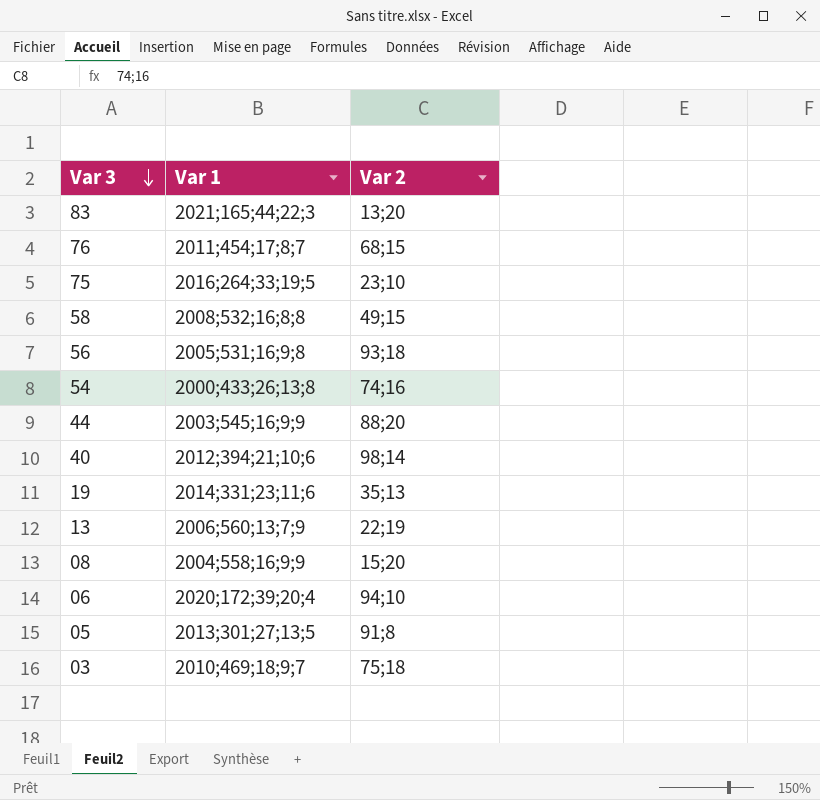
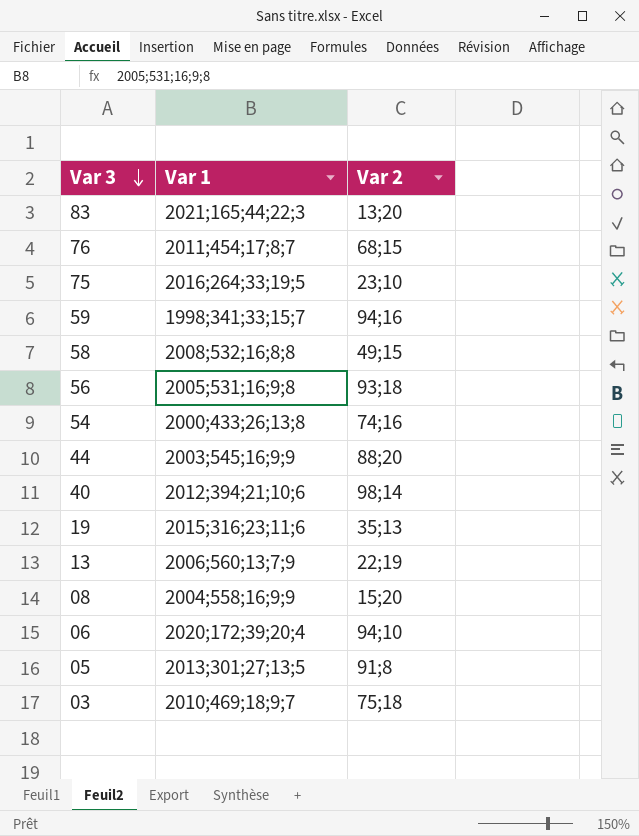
row 59: none -> 1998;341;33;15;7 | 94;16
19 | Var 1: 2014;331;23;11;6 -> 2015;316;23;11;6

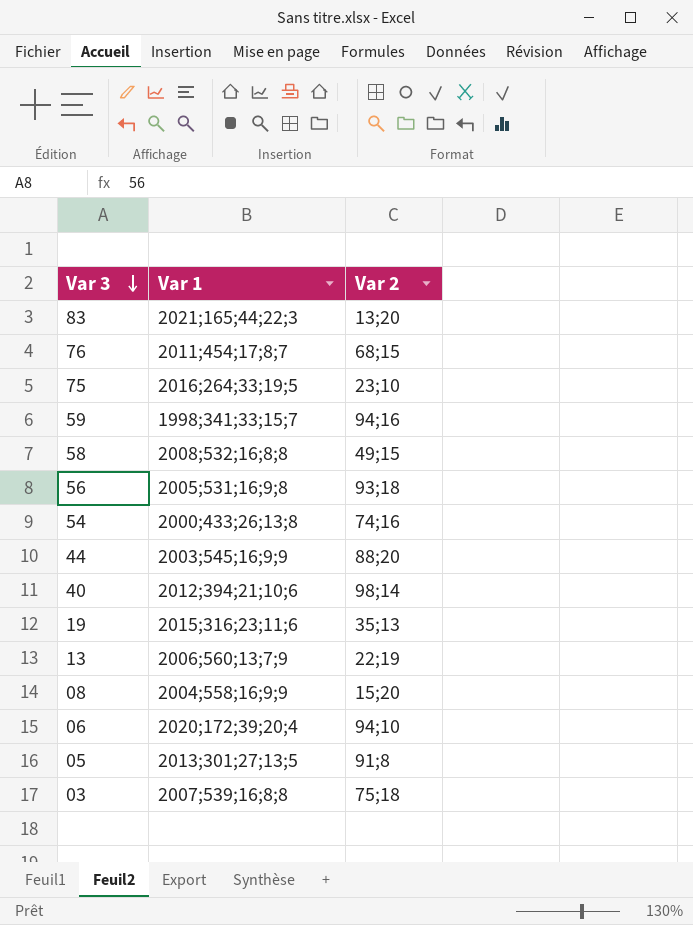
03 | Var 1: 2010;469;18;9;7 -> 2007;539;16;8;8

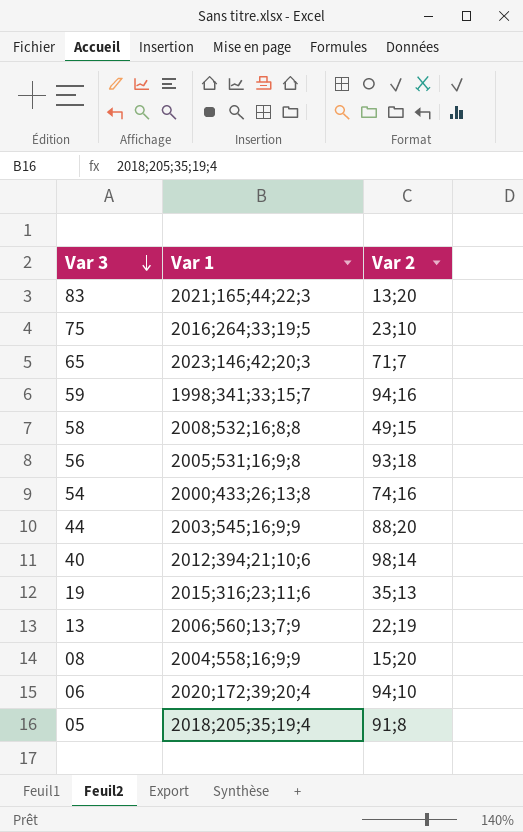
row 76: 2011;454;17;8;7 | 68;15 -> none
row 03: 2007;539;16;8;8 | 75;18 -> none
row 65: none -> 2023;146;42;20;3 | 71;7
05 | Var 1: 2013;301;27;13;5 -> 2018;205;35;19;4

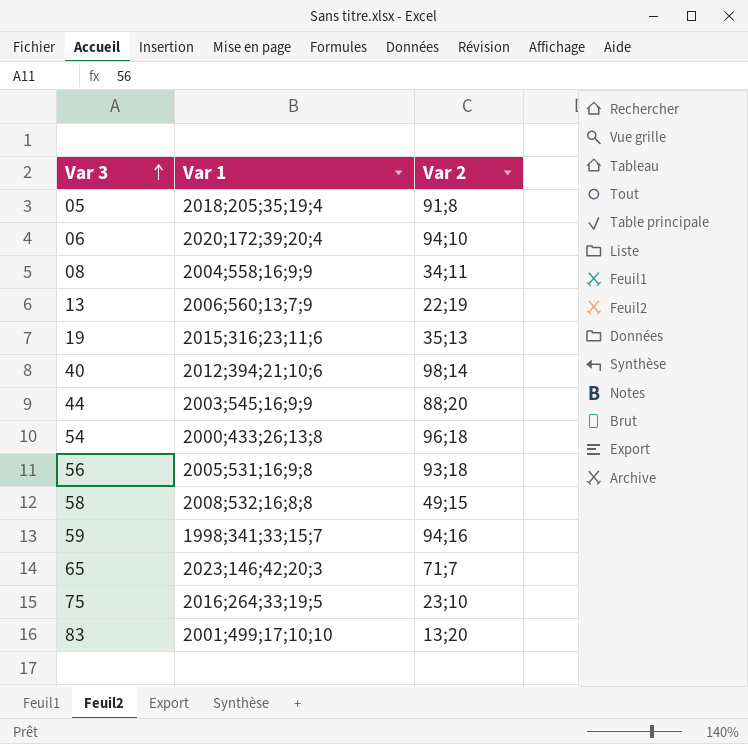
row order: Var 3 descending -> Var 3 ascending
08 | Var 2: 15;20 -> 34;11
54 | Var 2: 74;16 -> 96;18
83 | Var 1: 2021;165;44;22;3 -> 2001;499;17;10;10

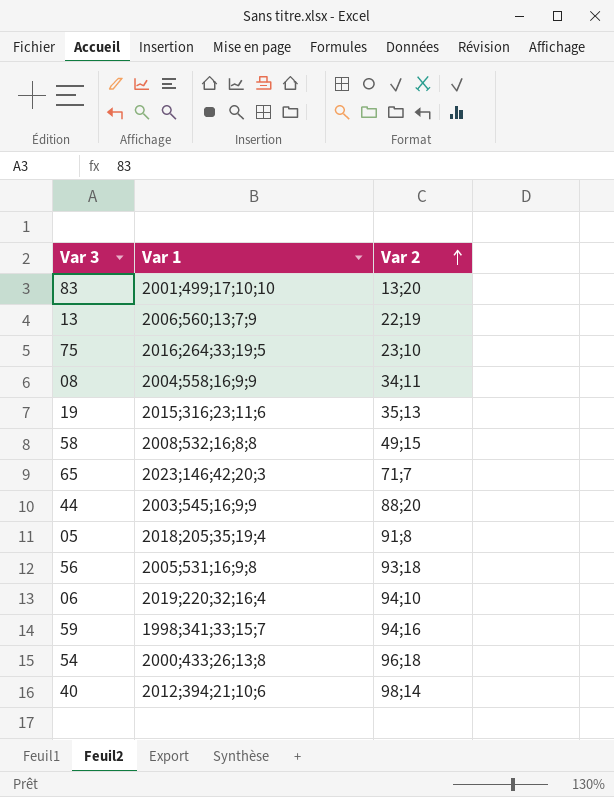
row order: Var 3 ascending -> Var 2 ascending
06 | Var 1: 2020;172;39;20;4 -> 2019;220;32;16;4

